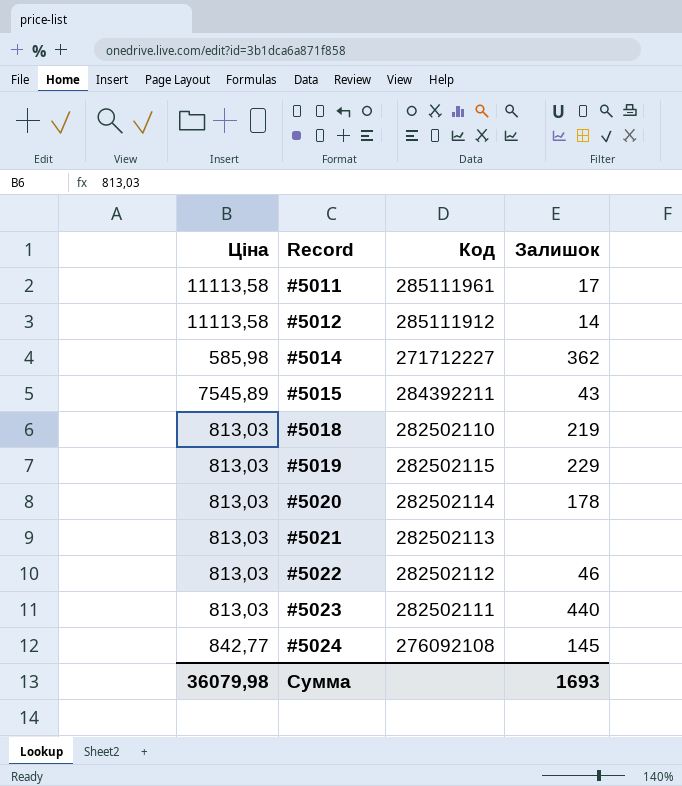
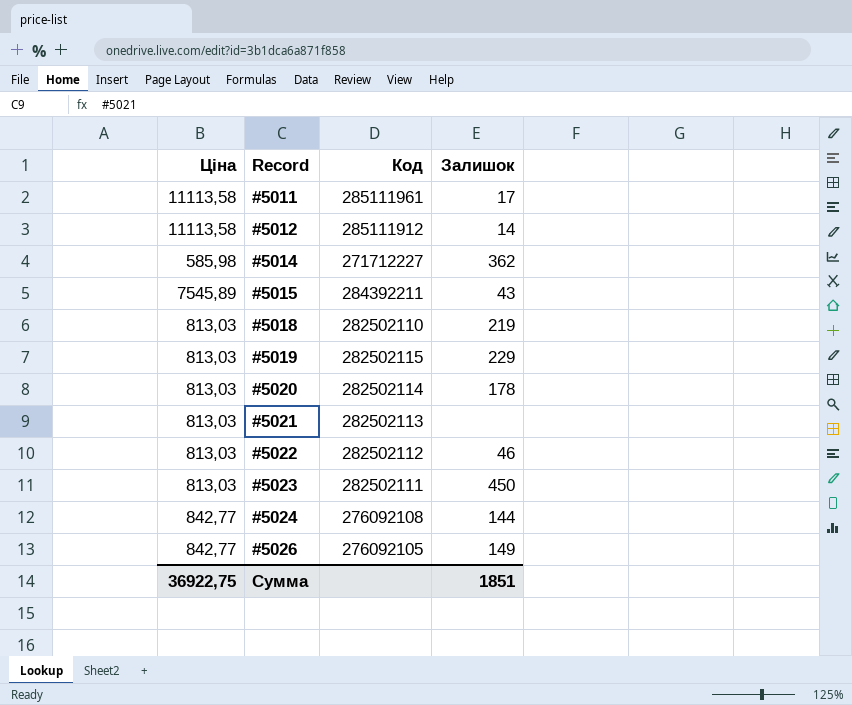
#5023 | Залишок: 440 -> 450
#5024 | Залишок: 145 -> 144
row #5026: none -> 842,77 | 276092105 | 149
Сумма | Ціна: 36079,98 -> 36922,75
Сумма | Залишок: 1693 -> 1851

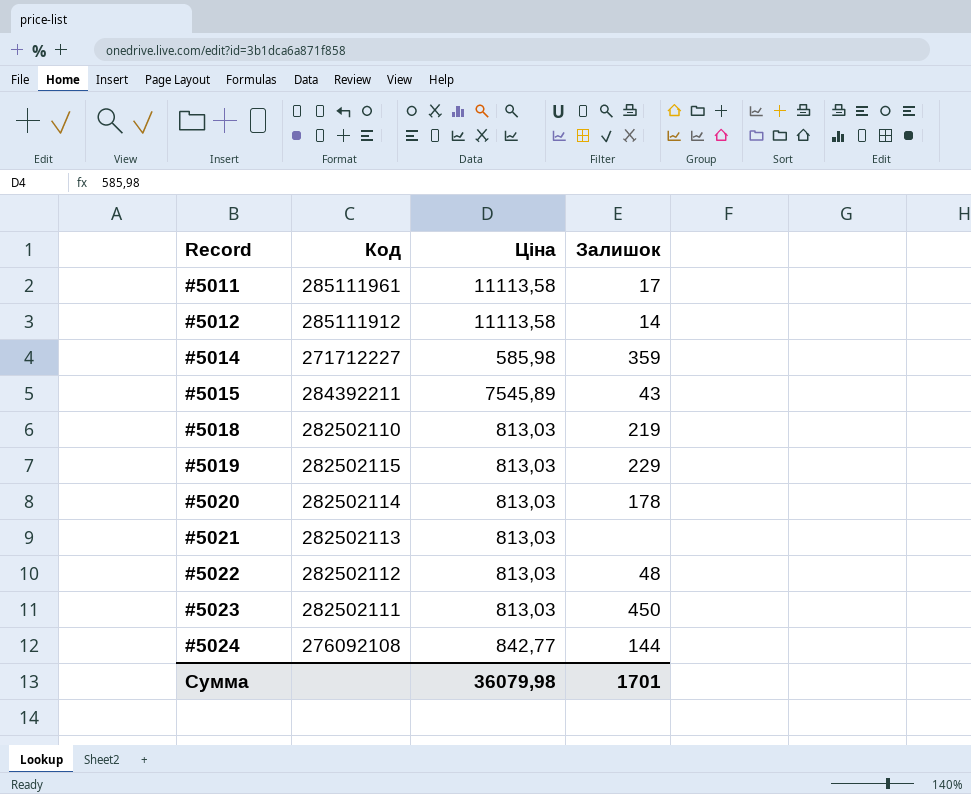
column Ціна | position: 1 -> 3
row #5026: 842,77 | 276092105 | 149 -> none
#5014 | Залишок: 362 -> 359
#5022 | Залишок: 46 -> 48
Сумма | Ціна: 36922,75 -> 36079,98
Сумма | Залишок: 1851 -> 1701

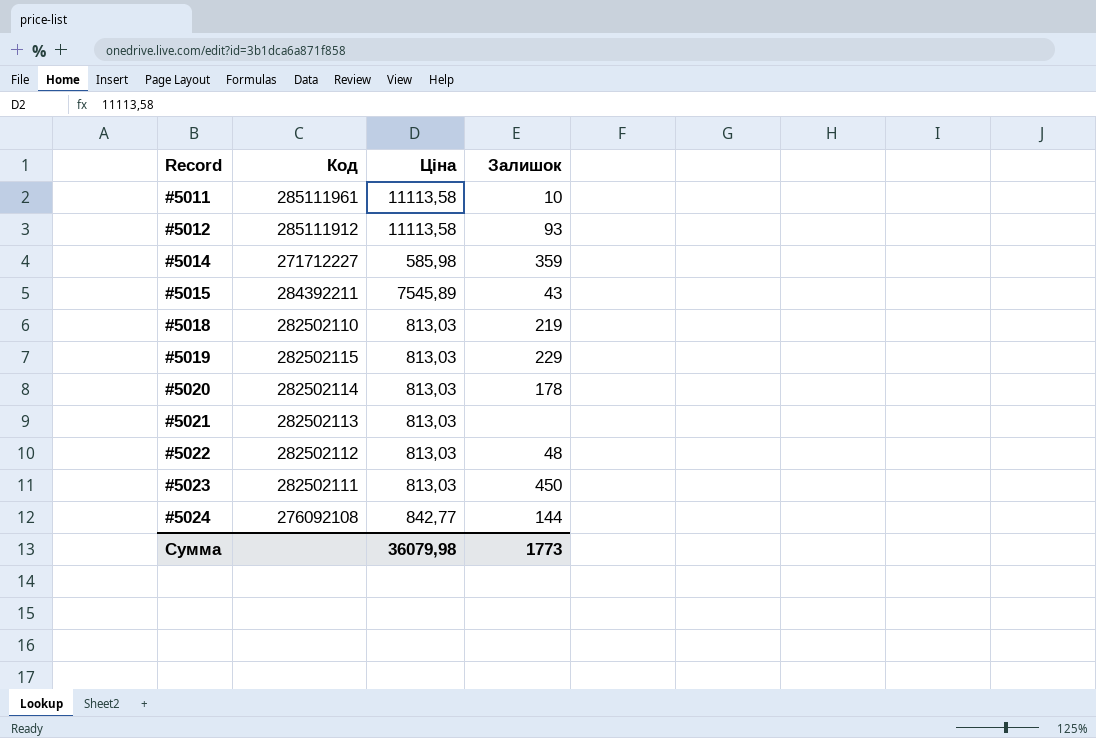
#5011 | Залишок: 17 -> 10
#5012 | Залишок: 14 -> 93
Сумма | Залишок: 1701 -> 1773

